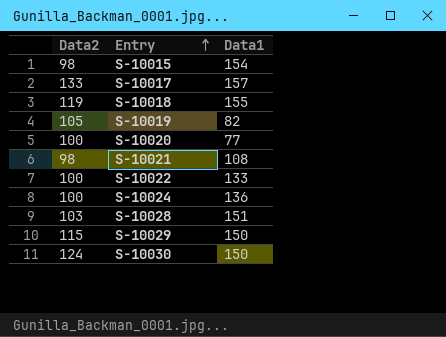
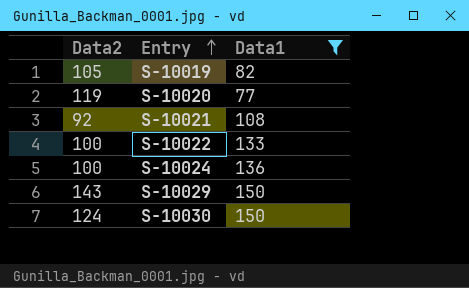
filter: none -> Data1 <= 150
S-10020 | Data2: 100 -> 119
S-10021 | Data2: 98 -> 92
S-10029 | Data2: 115 -> 143

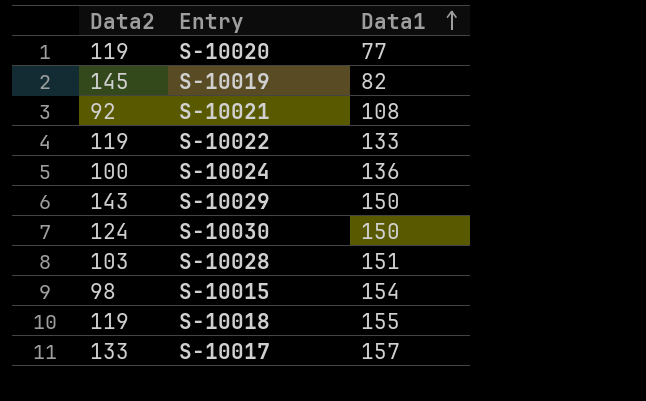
filter: Data1 <= 150 -> none
row order: Entry ascending -> Data1 ascending
S-10019 | Data2: 105 -> 145
S-10022 | Data2: 100 -> 119

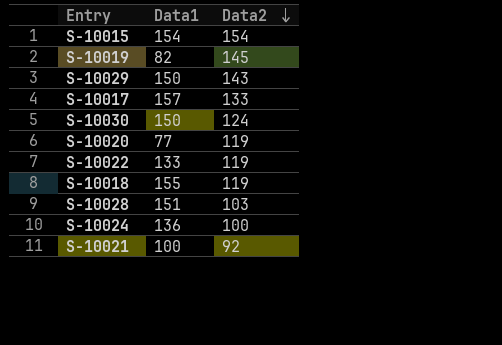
row order: Data1 ascending -> Data2 descending
column Data2 | position: 1 -> 3
S-10015 | Data2: 98 -> 154
S-10021 | Data1: 108 -> 100

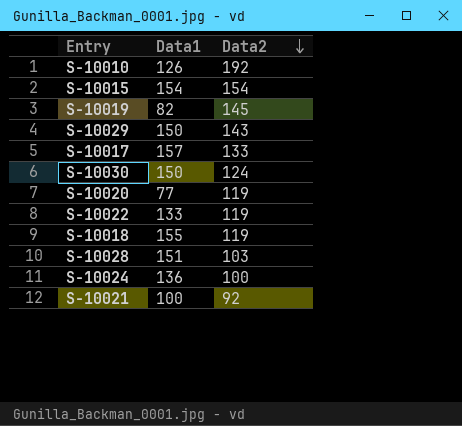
row S-10010: none -> 126 | 192

